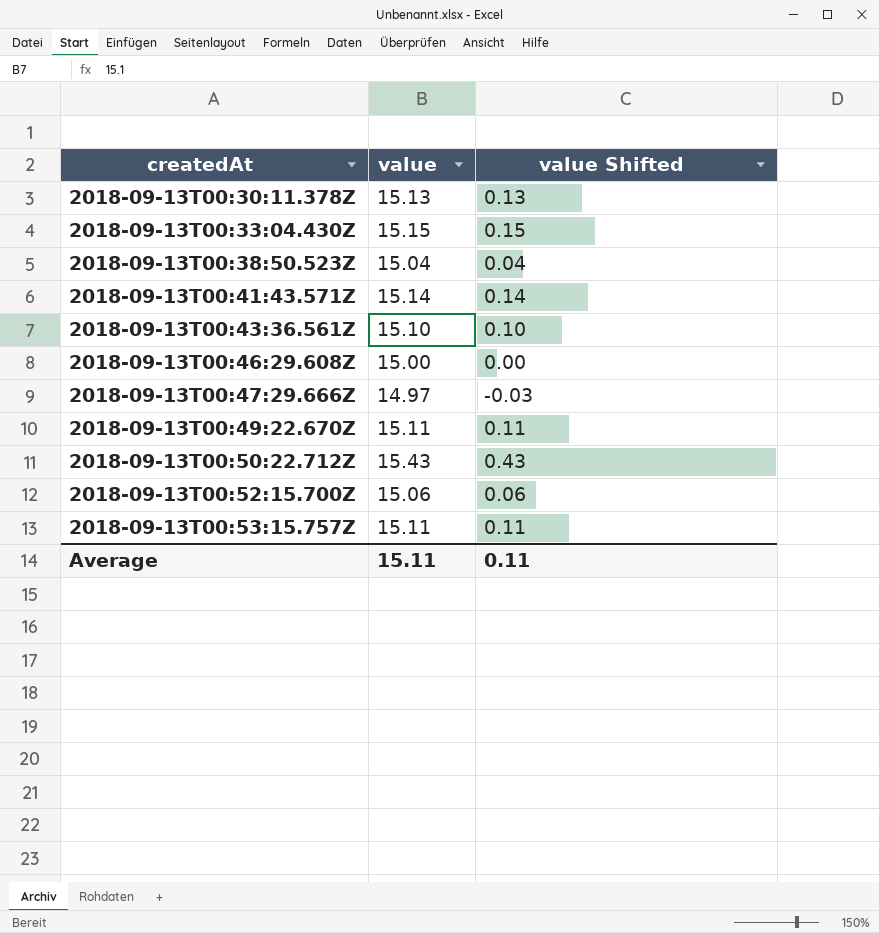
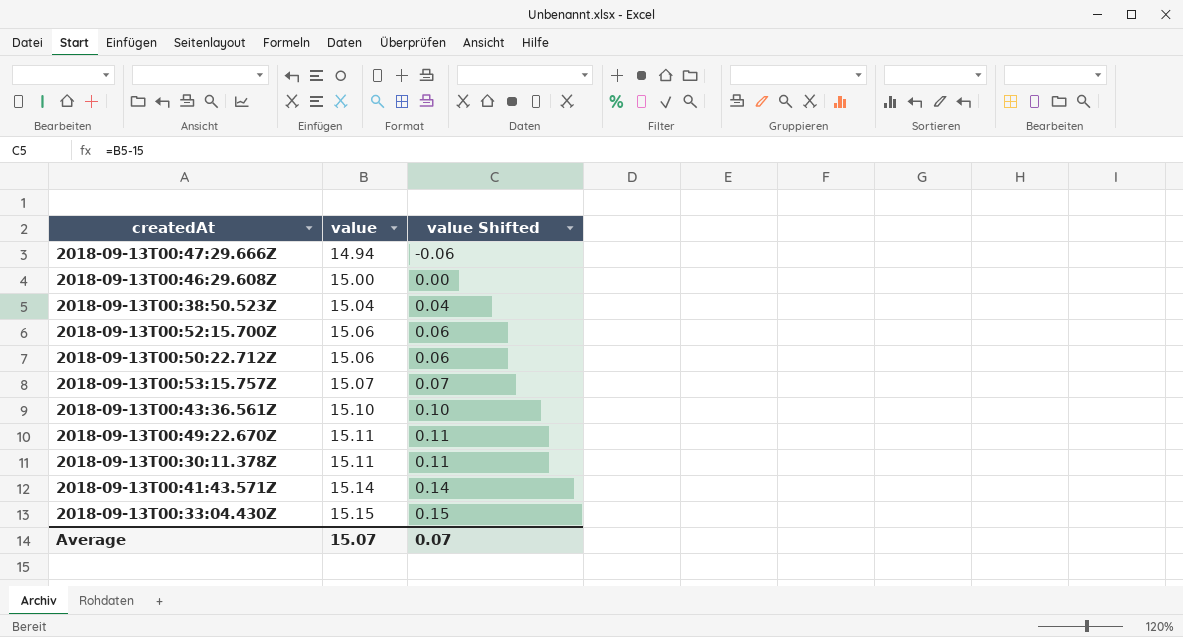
row order: createdAt ascending -> value ascending
2018-09-13T00:47:29.666Z | value: 14.97 -> 14.94
2018-09-13T00:47:29.666Z | value Shifted: -0.03 -> -0.06
2018-09-13T00:50:22.712Z | value: 15.43 -> 15.06
2018-09-13T00:50:22.712Z | value Shifted: 0.43 -> 0.06
2018-09-13T00:53:15.757Z | value: 15.11 -> 15.07
2018-09-13T00:53:15.757Z | value Shifted: 0.11 -> 0.07
2018-09-13T00:30:11.378Z | value: 15.13 -> 15.11
2018-09-13T00:30:11.378Z | value Shifted: 0.13 -> 0.11
Average | value: 15.11 -> 15.07
Average | value Shifted: 0.11 -> 0.07

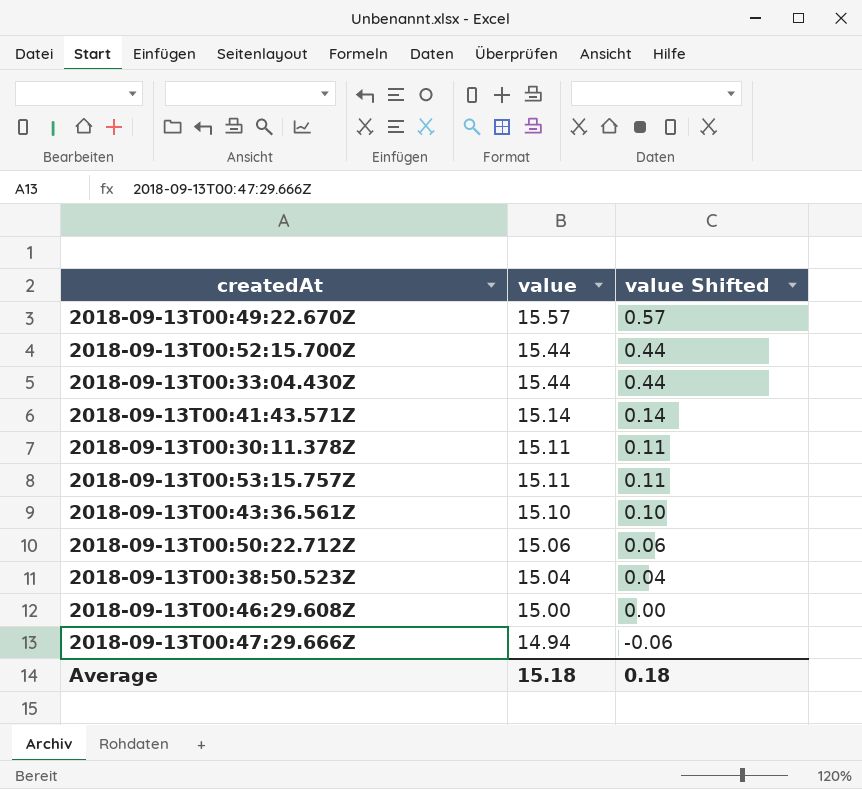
row order: value ascending -> value descending
2018-09-13T00:49:22.670Z | value: 15.11 -> 15.57
2018-09-13T00:49:22.670Z | value Shifted: 0.11 -> 0.57
2018-09-13T00:52:15.700Z | value: 15.06 -> 15.44
2018-09-13T00:52:15.700Z | value Shifted: 0.06 -> 0.44
2018-09-13T00:33:04.430Z | value: 15.15 -> 15.44
2018-09-13T00:33:04.430Z | value Shifted: 0.15 -> 0.44
2018-09-13T00:53:15.757Z | value: 15.07 -> 15.11
2018-09-13T00:53:15.757Z | value Shifted: 0.07 -> 0.11
Average | value: 15.07 -> 15.18
Average | value Shifted: 0.07 -> 0.18

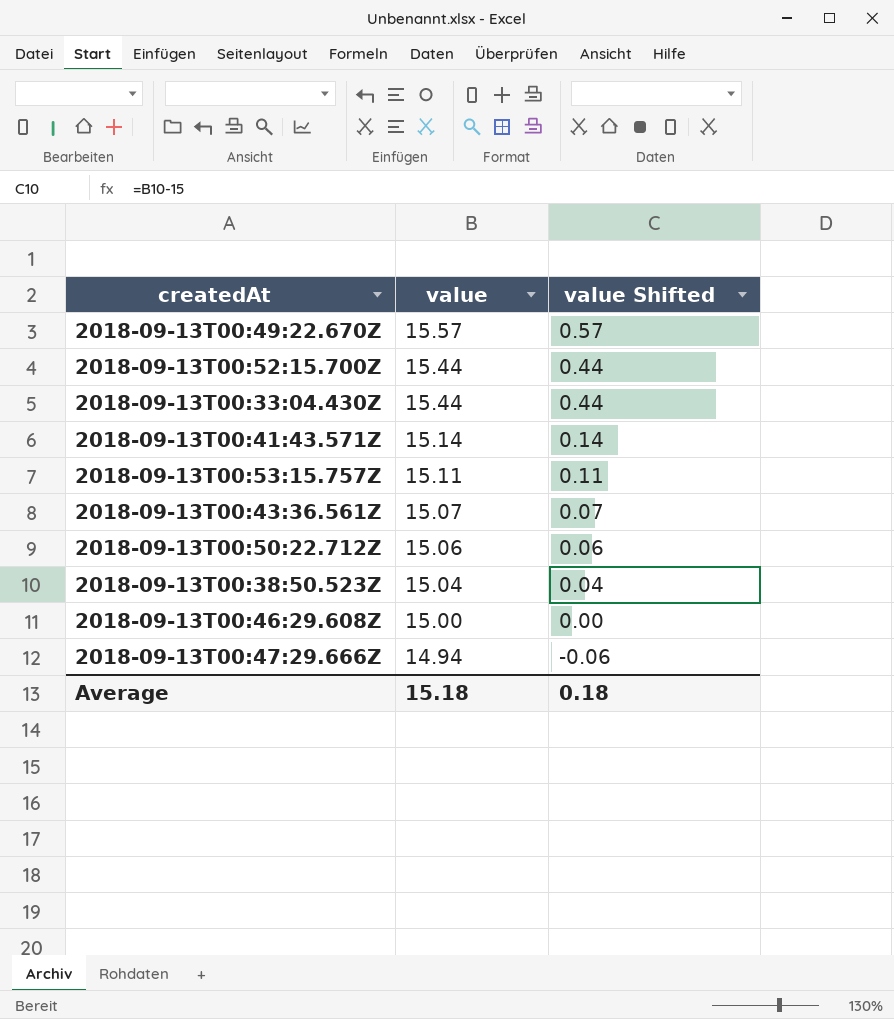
row 2018-09-13T00:30:11.378Z: 15.11 | 0.11 -> none
2018-09-13T00:43:36.561Z | value: 15.10 -> 15.07
2018-09-13T00:43:36.561Z | value Shifted: 0.10 -> 0.07

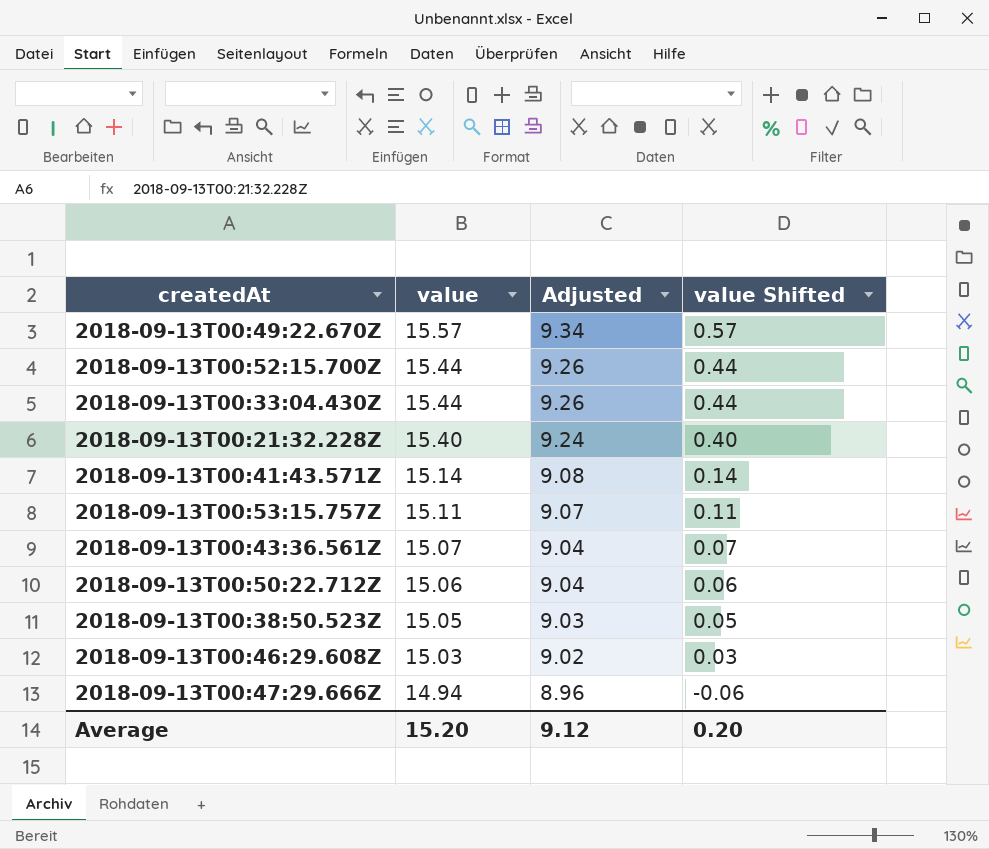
column Adjusted | formula: none -> [value] * 0.6
row 2018-09-13T00:21:32.228Z: none -> 15.40 | 9.24 | 0.40
2018-09-13T00:38:50.523Z | value: 15.04 -> 15.05
2018-09-13T00:38:50.523Z | value Shifted: 0.04 -> 0.05
2018-09-13T00:46:29.608Z | value: 15.00 -> 15.03
2018-09-13T00:46:29.608Z | value Shifted: 0.00 -> 0.03
Average | value: 15.18 -> 15.20
Average | value Shifted: 0.18 -> 0.20

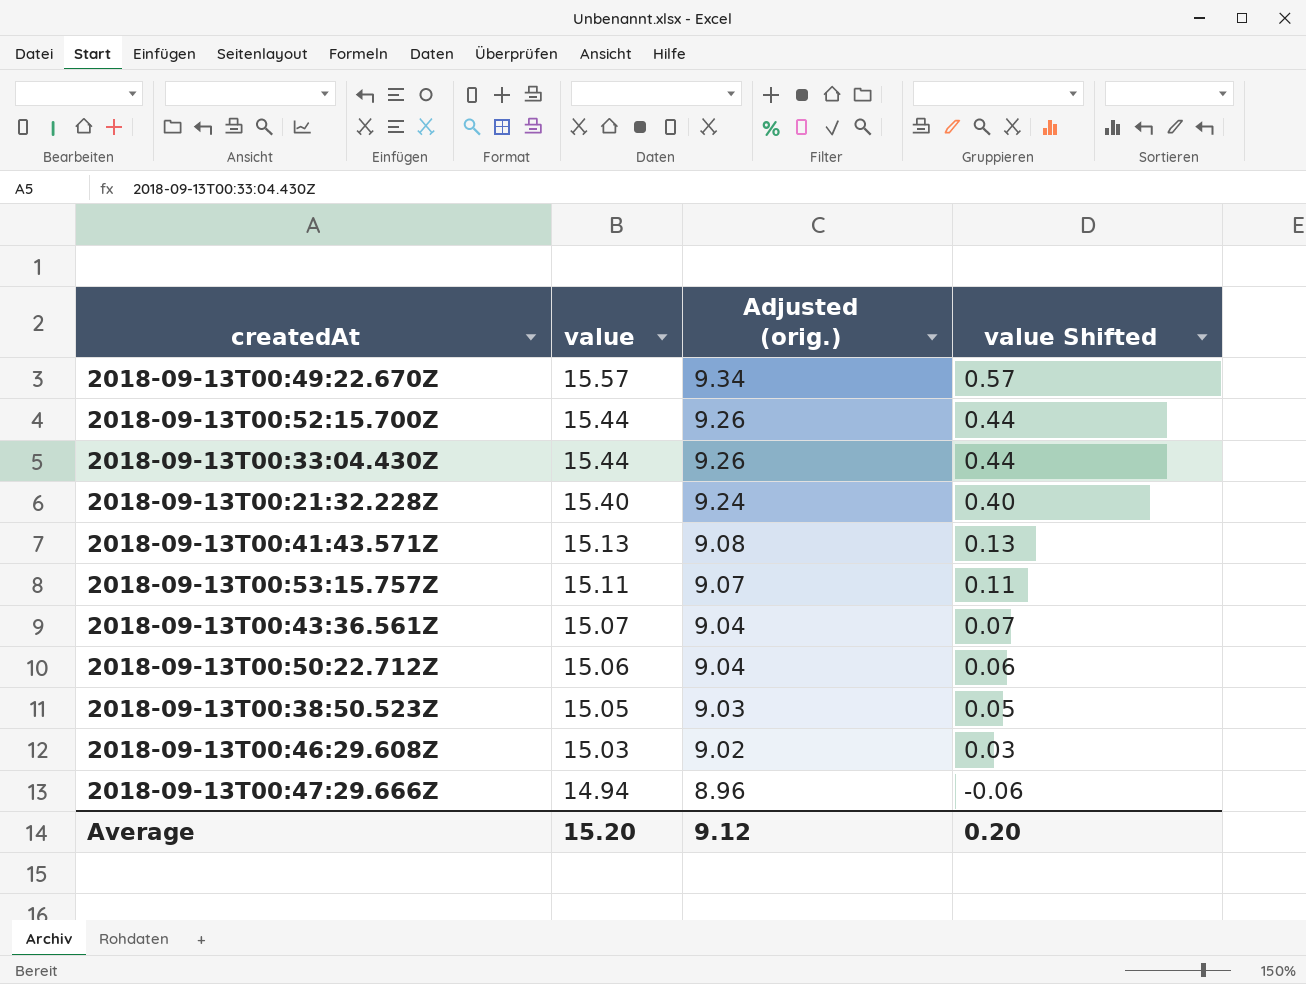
column name: Adjusted -> Adjusted (orig.)
2018-09-13T00:41:43.571Z | value: 15.14 -> 15.13
2018-09-13T00:41:43.571Z | value Shifted: 0.14 -> 0.13

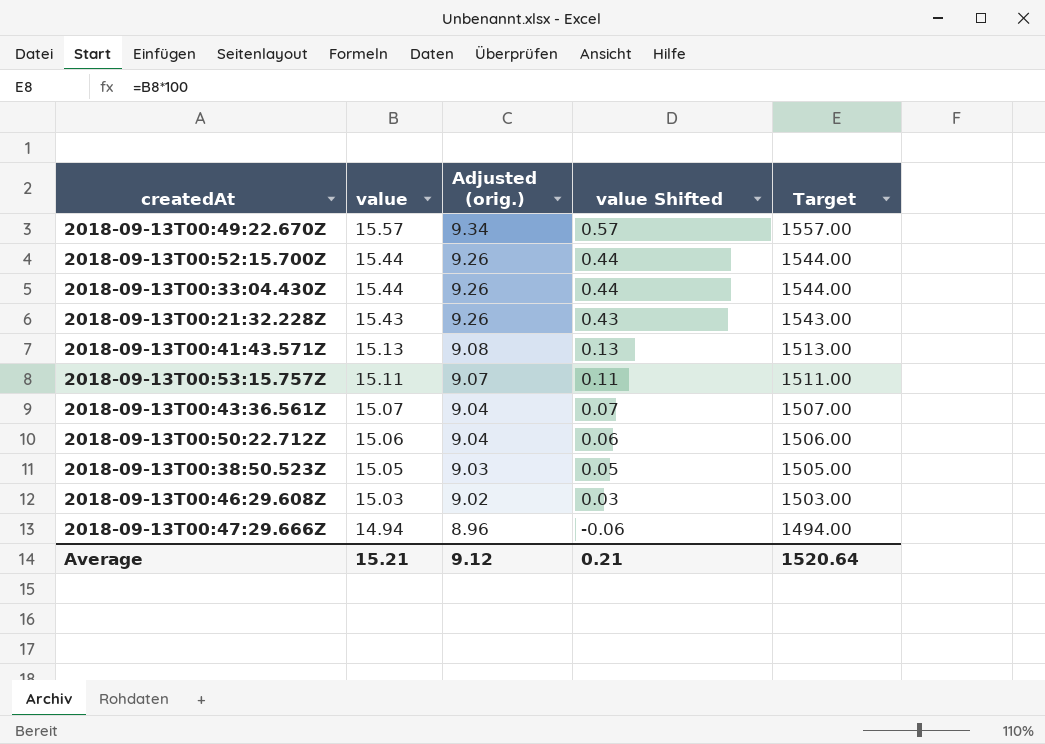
column Target | formula: none -> [value] * 100
2018-09-13T00:21:32.228Z | value: 15.40 -> 15.43
2018-09-13T00:21:32.228Z | Adjusted (orig.): 9.24 -> 9.26
2018-09-13T00:21:32.228Z | value Shifted: 0.40 -> 0.43
Average | value: 15.20 -> 15.21
Average | value Shifted: 0.20 -> 0.21

